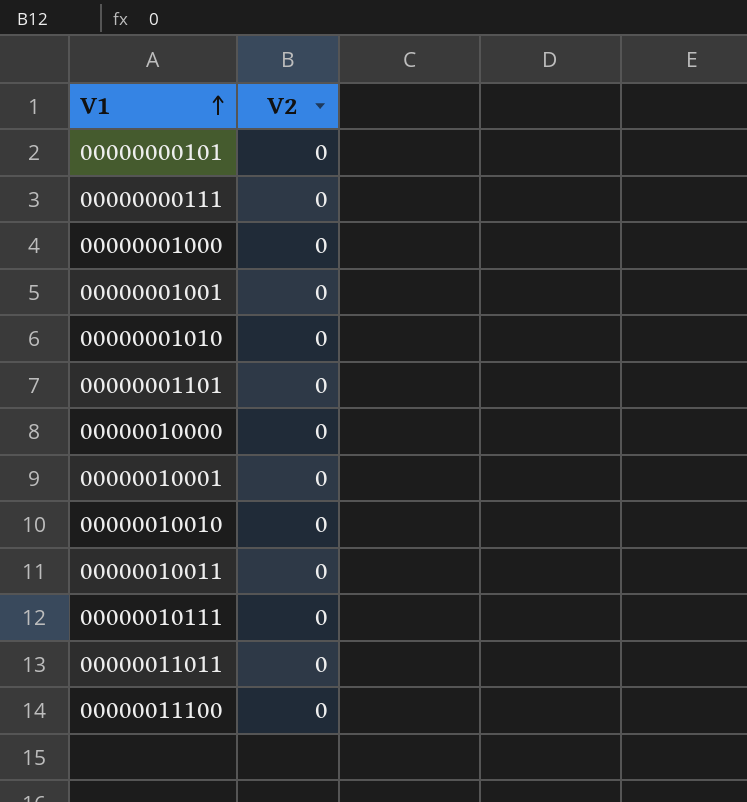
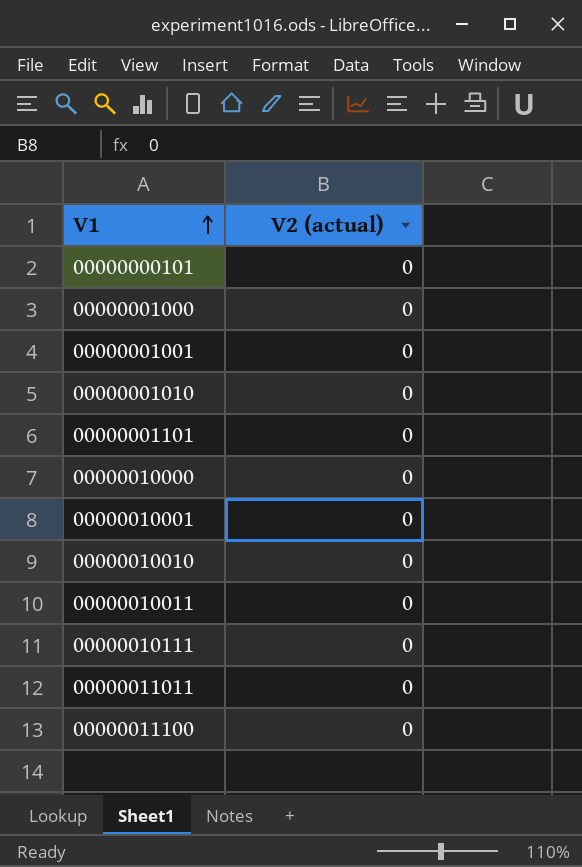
column name: V2 -> V2 (actual)
row 00000000111: 0 -> none

